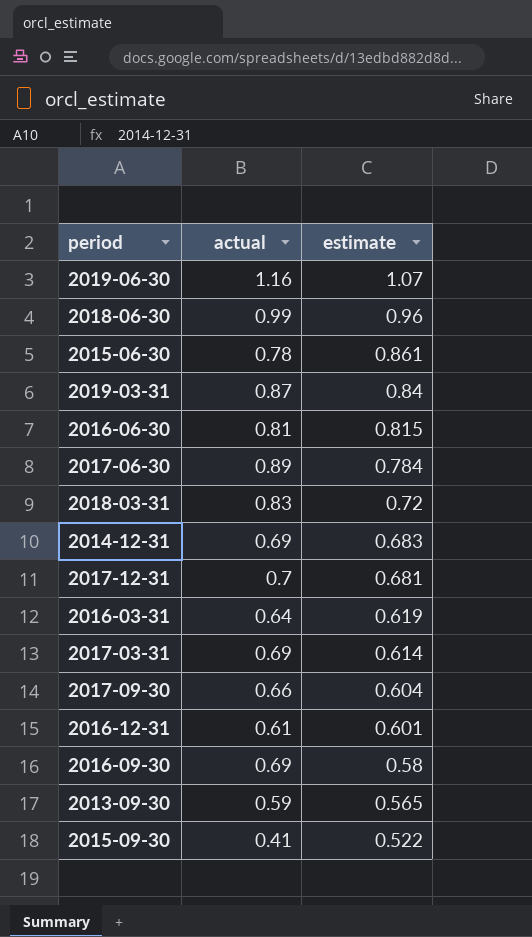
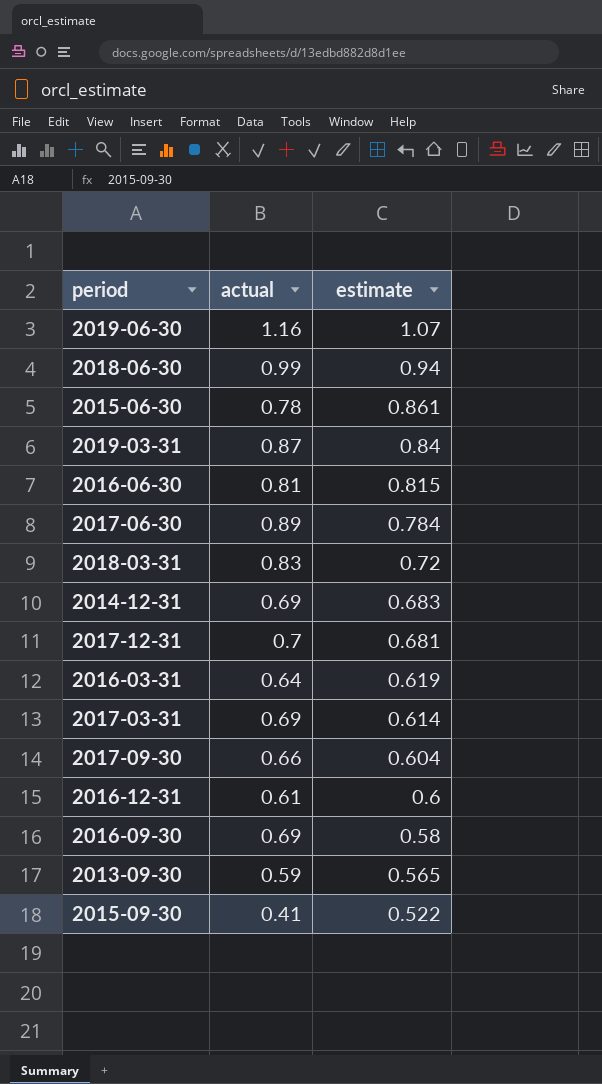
2018-06-30 | estimate: 0.96 -> 0.94
2016-12-31 | estimate: 0.601 -> 0.6

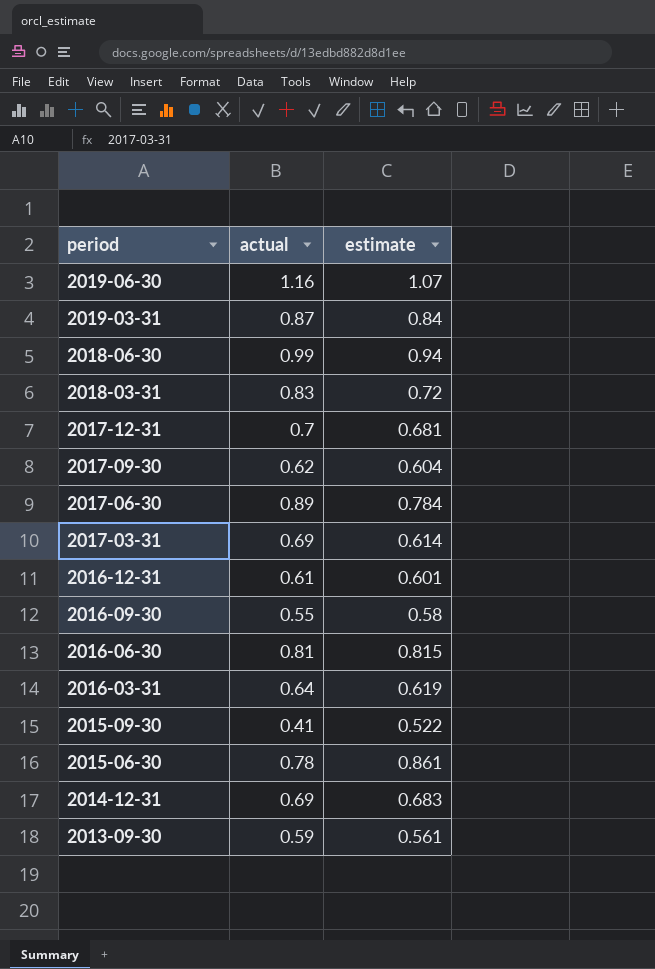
row order: estimate descending -> period descending
2017-09-30 | actual: 0.66 -> 0.62
2016-12-31 | estimate: 0.6 -> 0.601
2016-09-30 | actual: 0.69 -> 0.55
2013-09-30 | estimate: 0.565 -> 0.561

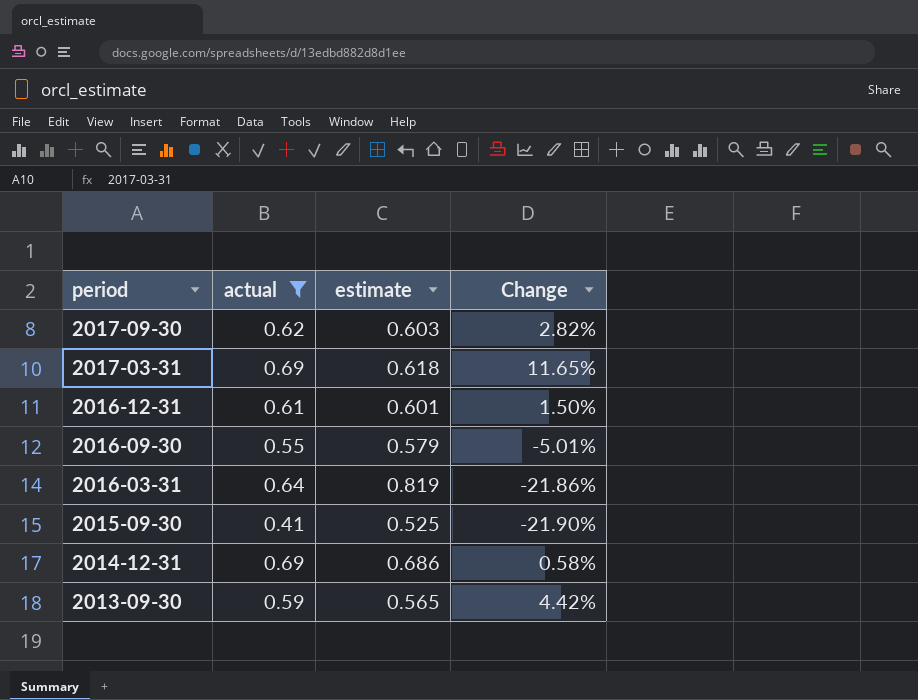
filter: none -> actual <= 0.69
column Change | formula: none -> ([actual] - [estimate]) / [estimate]
2017-09-30 | estimate: 0.604 -> 0.603
2017-03-31 | estimate: 0.614 -> 0.618
2016-09-30 | estimate: 0.58 -> 0.579
2016-03-31 | estimate: 0.619 -> 0.819
2015-09-30 | estimate: 0.522 -> 0.525
2014-12-31 | estimate: 0.683 -> 0.686
2013-09-30 | estimate: 0.561 -> 0.565

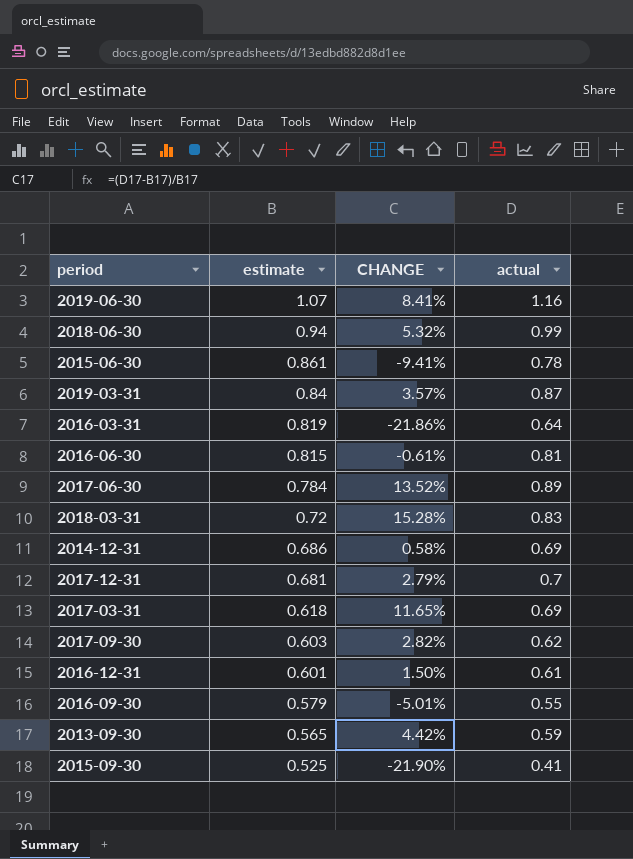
filter: actual <= 0.69 -> none
row order: period descending -> estimate descending
column name: Change -> CHANGE
column actual | position: 2 -> 4

